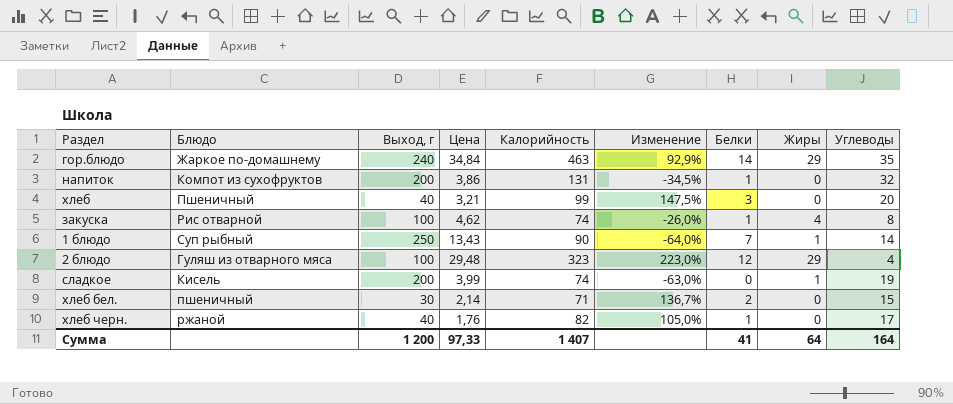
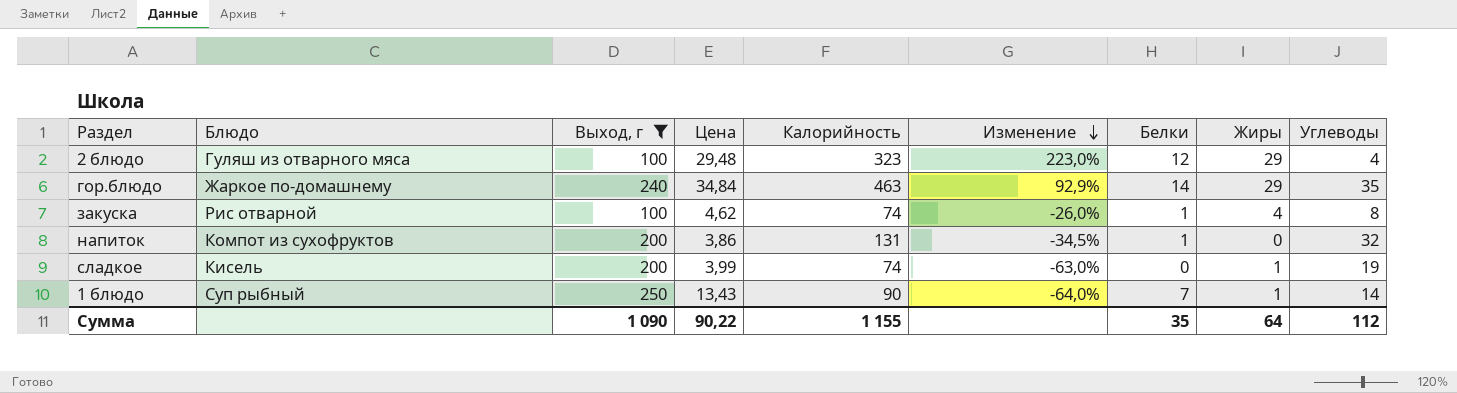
filter: none -> Выход, г >= 100
row order: none -> Изменение descending
Сумма | Выход, г: 1 200 -> 1 090
Сумма | Цена: 97,33 -> 90,22
Сумма | Калорийность: 1 407 -> 1 155
Сумма | Белки: 41 -> 35
Сумма | Углеводы: 164 -> 112

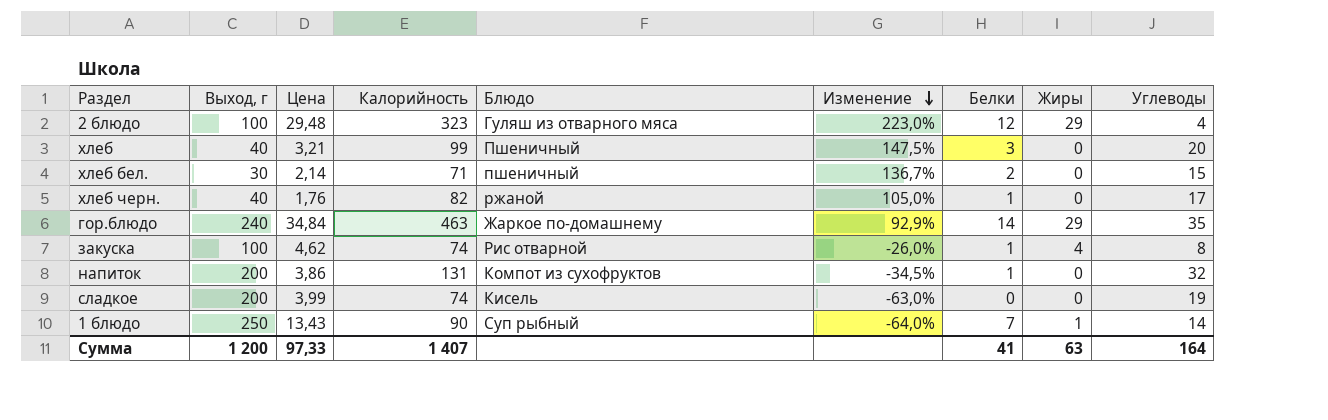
filter: Выход, г >= 100 -> none
column Блюдо | position: 2 -> 5
сладкое | Жиры: 1 -> 0
Сумма | Выход, г: 1 090 -> 1 200
Сумма | Цена: 90,22 -> 97,33
Сумма | Калорийность: 1 155 -> 1 407
Сумма | Белки: 35 -> 41
Сумма | Жиры: 64 -> 63
Сумма | Углеводы: 112 -> 164

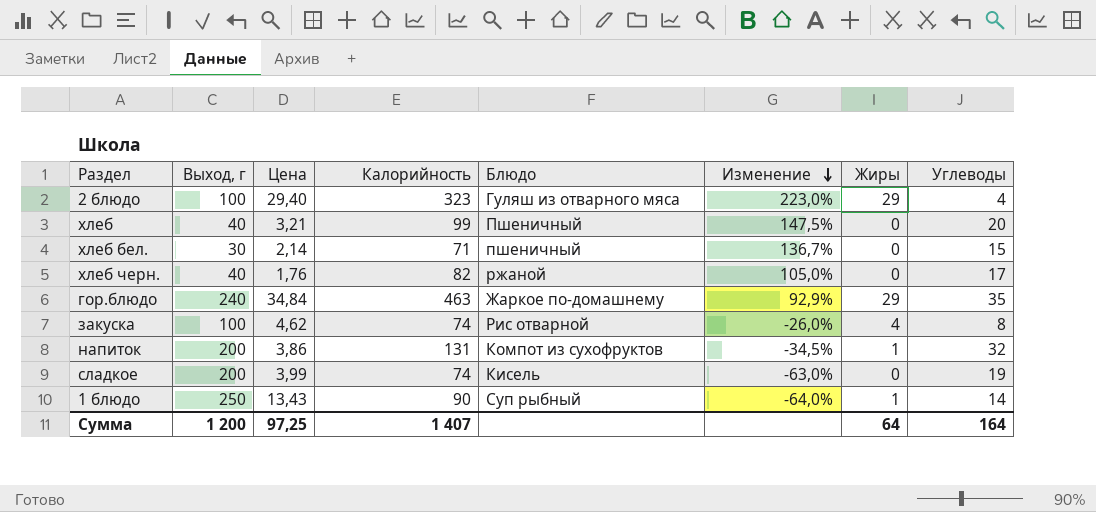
column Белки | position: 7 -> none
2 блюдо | Цена: 29,48 -> 29,40
напиток | Жиры: 0 -> 1
Сумма | Цена: 97,33 -> 97,25
Сумма | Жиры: 63 -> 64

